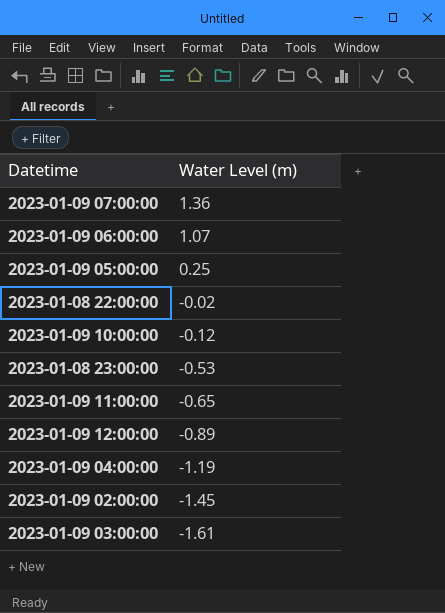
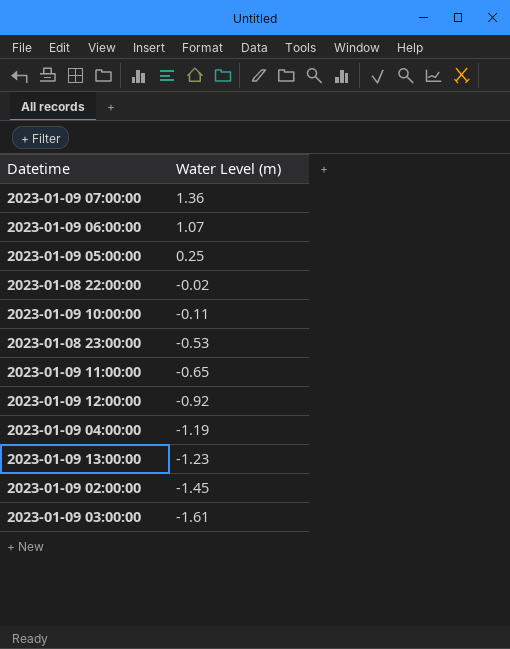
2023-01-09 10:00:00 | Water Level (m): -0.12 -> -0.11
2023-01-09 12:00:00 | Water Level (m): -0.89 -> -0.92
row 2023-01-09 13:00:00: none -> -1.23

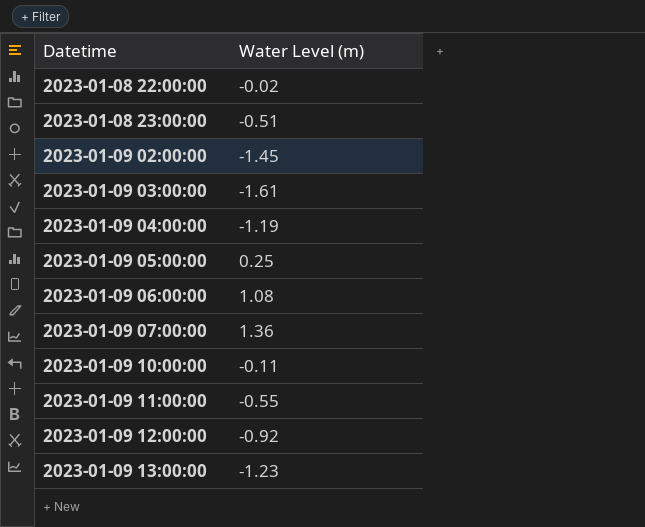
row order: Water Level (m) descending -> Datetime ascending
2023-01-08 23:00:00 | Water Level (m): -0.53 -> -0.51
2023-01-09 06:00:00 | Water Level (m): 1.07 -> 1.08
2023-01-09 11:00:00 | Water Level (m): -0.65 -> -0.55

